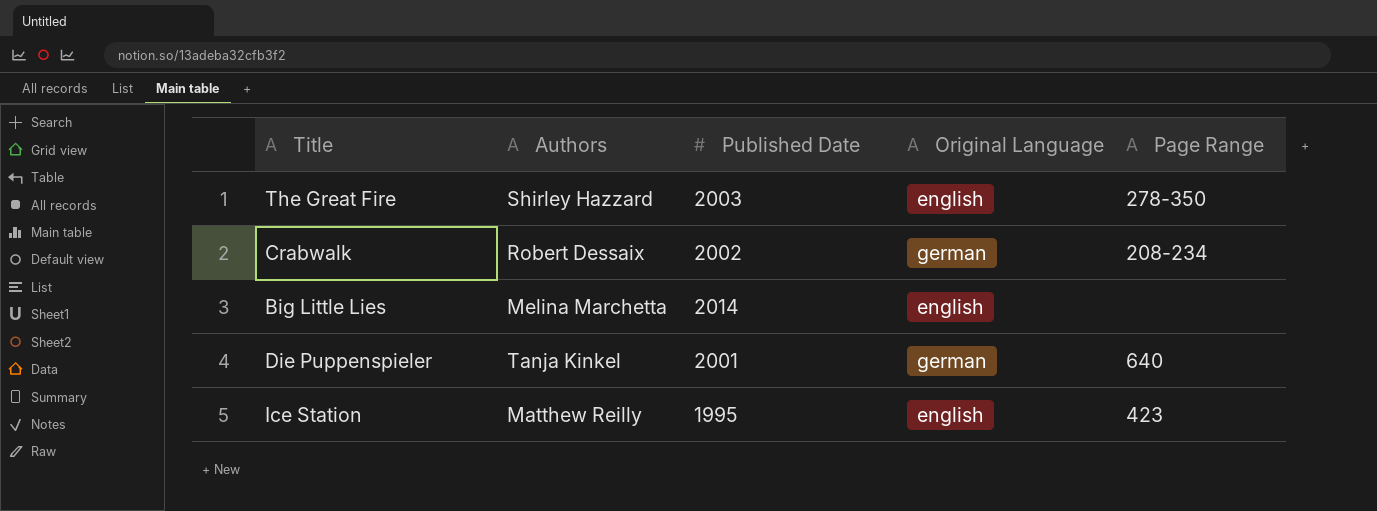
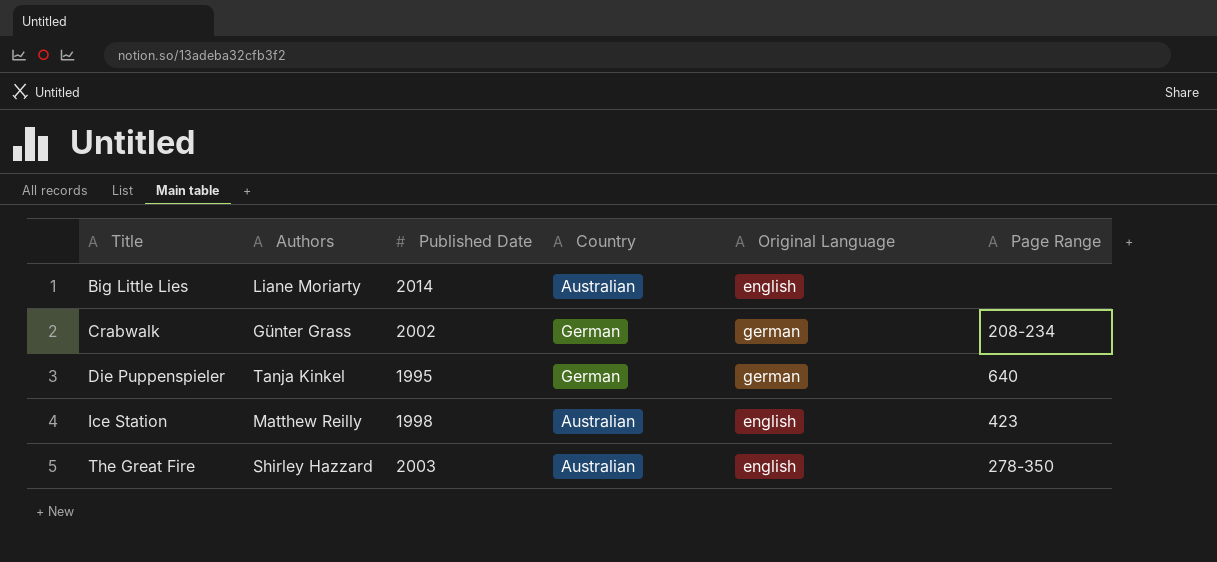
row order: none -> Title ascending
column Country | position: none -> 4
Big Little Lies | Authors: Melina Marchetta -> Liane Moriarty
Crabwalk | Authors: Robert Dessaix -> Günter Grass
Die Puppenspieler | Published Date: 2001 -> 1995
Ice Station | Published Date: 1995 -> 1998

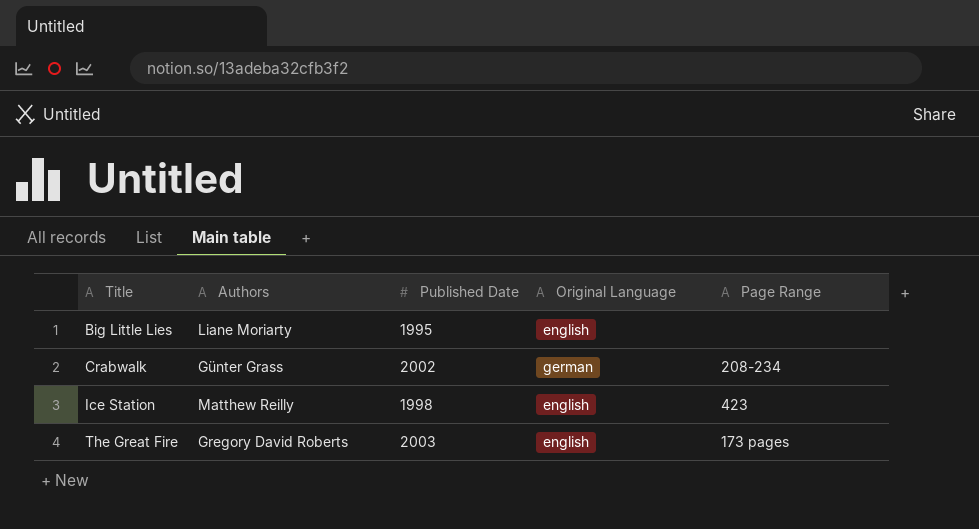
column Country | position: 4 -> none
row Die Puppenspieler: Tanja Kinkel | 1995 | German | german | 640 -> none
Big Little Lies | Published Date: 2014 -> 1995
The Great Fire | Authors: Shirley Hazzard -> Gregory David Roberts
The Great Fire | Page Range: 278-350 -> 173 pages

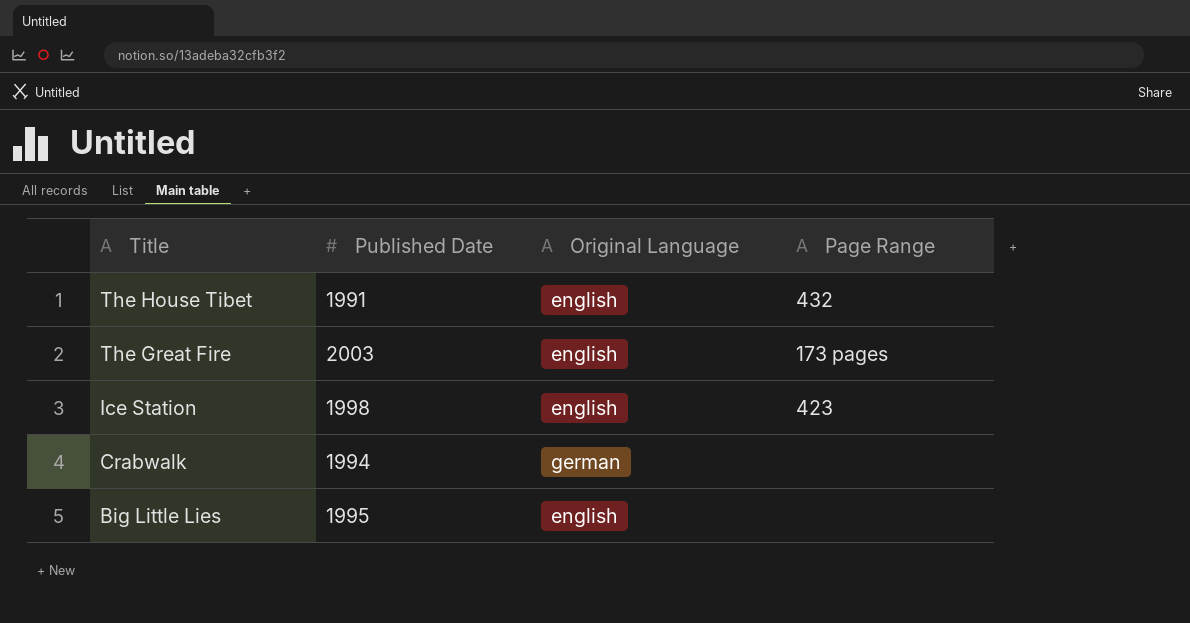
row order: Title ascending -> Title descending
column Authors | position: 2 -> none
row The House Tibet: none -> 1991 | english | 432
Crabwalk | Published Date: 2002 -> 1994
Crabwalk | Page Range: 208-234 -> none

